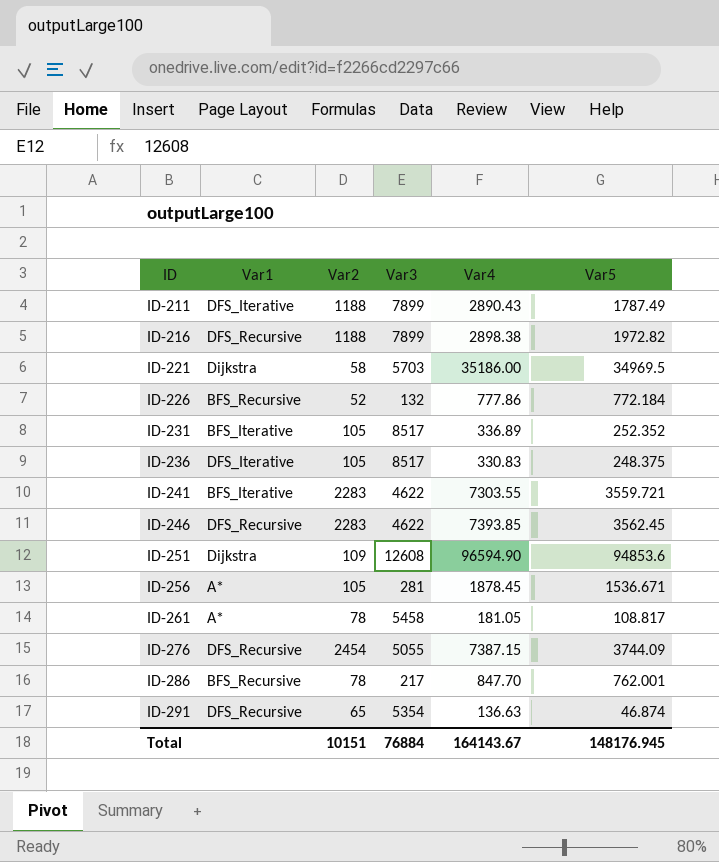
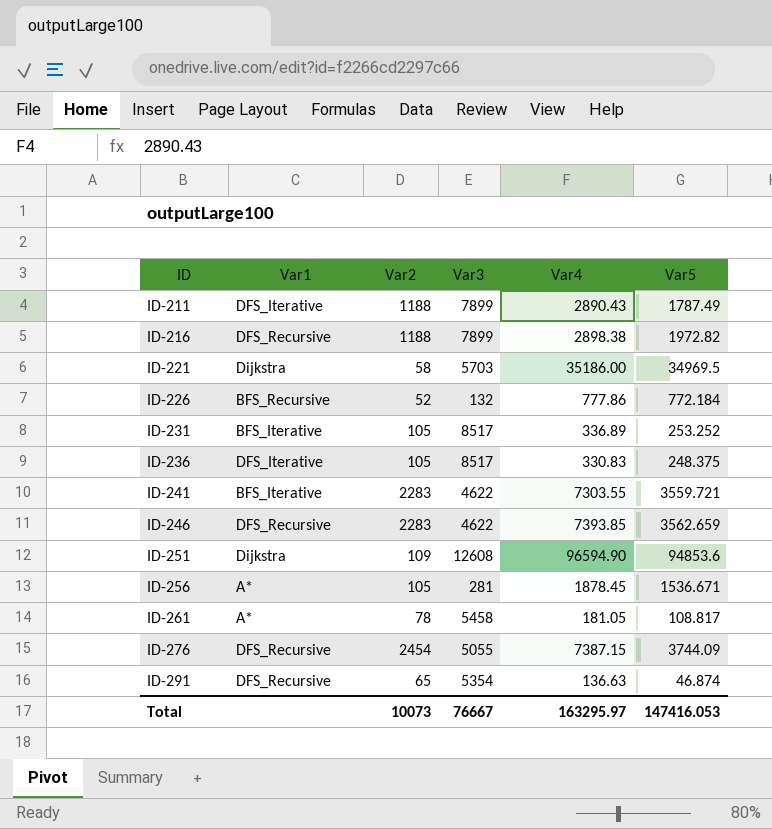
row ID-286: BFS_Recursive | 78 | 217 | 847.70 | 762.001 -> none
ID-231 | Var5: 252.352 -> 253.252
ID-246 | Var5: 3562.45 -> 3562.659
Total | Var2: 10151 -> 10073
Total | Var3: 76884 -> 76667
Total | Var4: 164143.67 -> 163295.97
Total | Var5: 148176.945 -> 147416.053

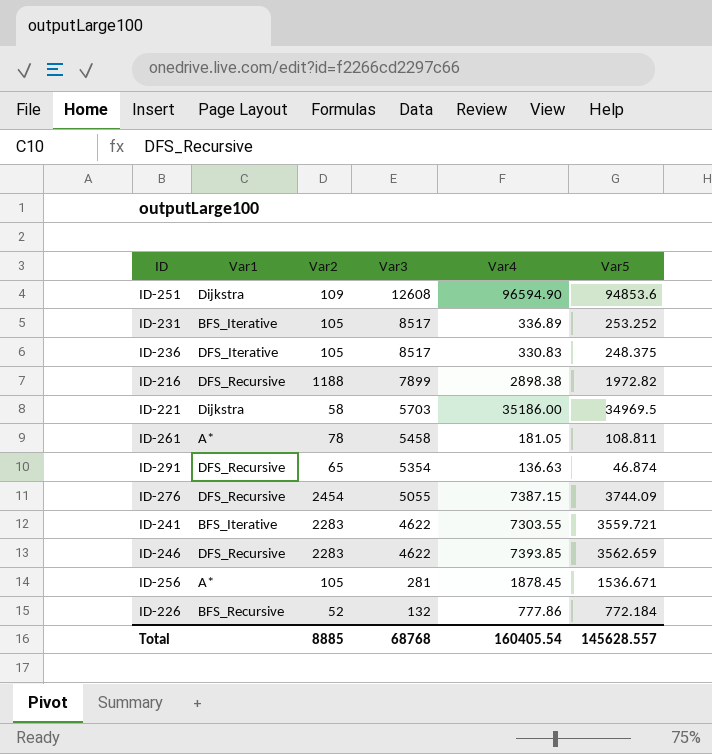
row order: ID ascending -> Var3 descending
row ID-211: DFS_Iterative | 1188 | 7899 | 2890.43 | 1787.49 -> none
ID-261 | Var5: 108.817 -> 108.811
Total | Var2: 10073 -> 8885
Total | Var3: 76667 -> 68768
Total | Var4: 163295.97 -> 160405.54
Total | Var5: 147416.053 -> 145628.557

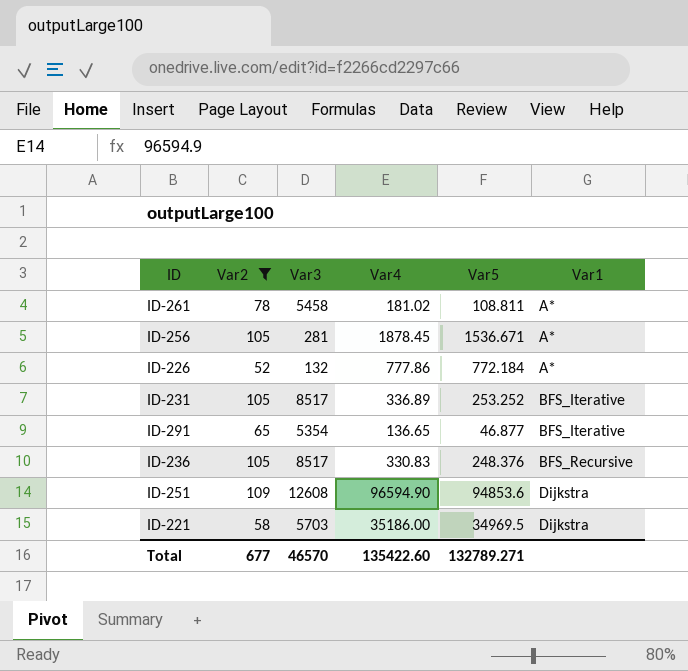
filter: none -> Var2 <= 109
row order: Var3 descending -> Var1 ascending
column Var1 | position: 2 -> 6
ID-261 | Var4: 181.05 -> 181.02
ID-226 | Var1: BFS_Recursive -> A*
ID-291 | Var4: 136.63 -> 136.65
ID-291 | Var5: 46.874 -> 46.877
ID-291 | Var1: DFS_Recursive -> BFS_Iterative
ID-236 | Var5: 248.375 -> 248.376
ID-236 | Var1: DFS_Iterative -> BFS_Recursive
Total | Var2: 8885 -> 677
Total | Var3: 68768 -> 46570
Total | Var4: 160405.54 -> 135422.60
Total | Var5: 145628.557 -> 132789.271

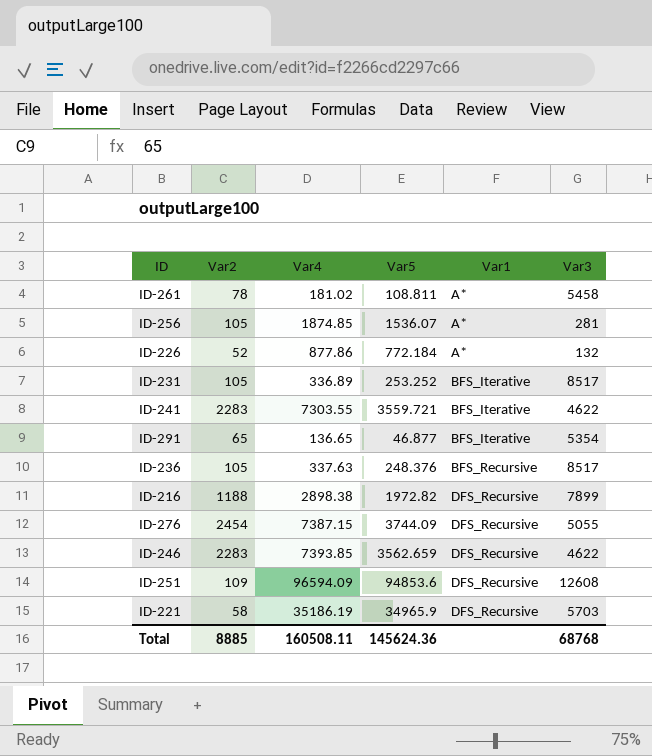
filter: Var2 <= 109 -> none
column Var3 | position: 3 -> 6
ID-256 | Var4: 1878.45 -> 1874.85
ID-256 | Var5: 1536.671 -> 1536.07
ID-226 | Var4: 777.86 -> 877.86
ID-236 | Var4: 330.83 -> 337.63
ID-251 | Var4: 96594.90 -> 96594.09
ID-251 | Var1: Dijkstra -> DFS_Recursive
ID-221 | Var4: 35186.00 -> 35186.19
ID-221 | Var5: 34969.5 -> 34965.9
ID-221 | Var1: Dijkstra -> DFS_Recursive
Total | Var2: 677 -> 8885
Total | Var4: 135422.60 -> 160508.11
Total | Var5: 132789.271 -> 145624.36
Total | Var3: 46570 -> 68768

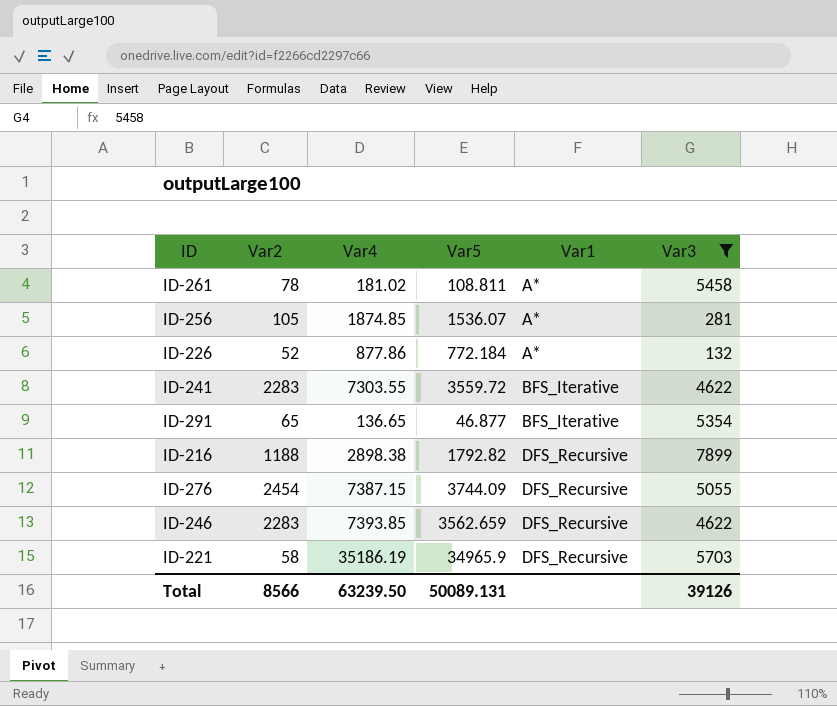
filter: none -> Var3 <= 7899
ID-241 | Var5: 3559.721 -> 3559.72
ID-216 | Var5: 1972.82 -> 1792.82
Total | Var2: 8885 -> 8566
Total | Var4: 160508.11 -> 63239.50
Total | Var5: 145624.36 -> 50089.131
Total | Var3: 68768 -> 39126

